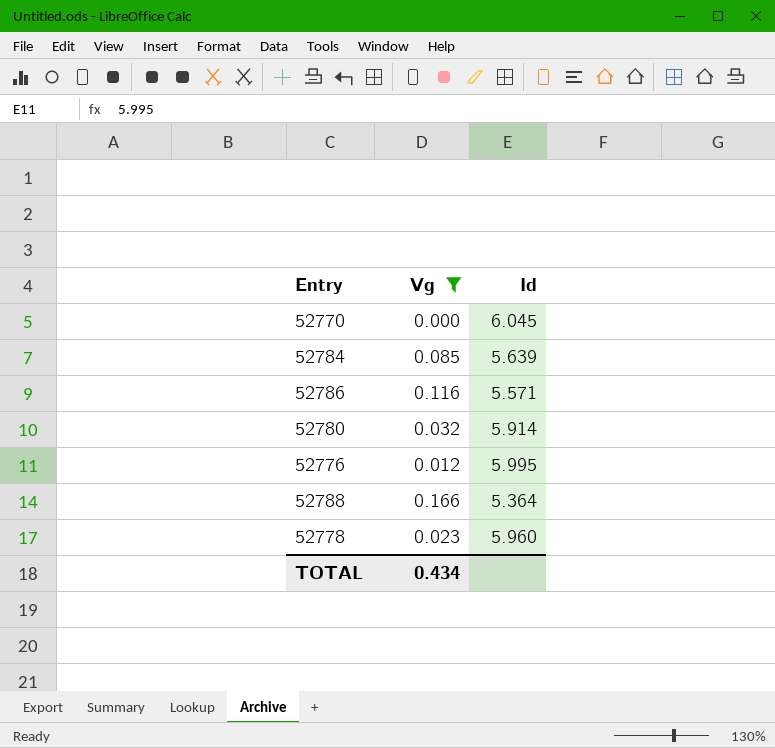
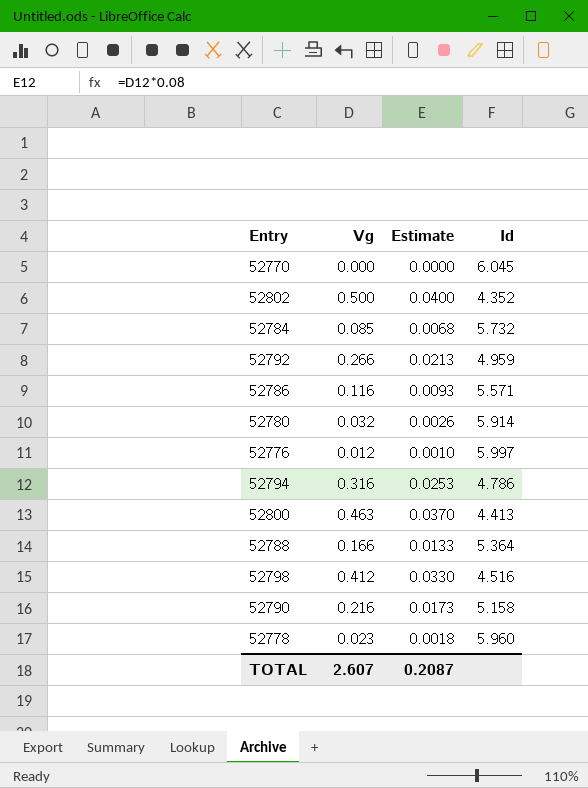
filter: Vg <= 0.166 -> none
column Estimate | formula: none -> [Vg] * 0.08
52784 | Id: 5.639 -> 5.732
52776 | Id: 5.995 -> 5.997
TOTAL | Vg: 0.434 -> 2.607

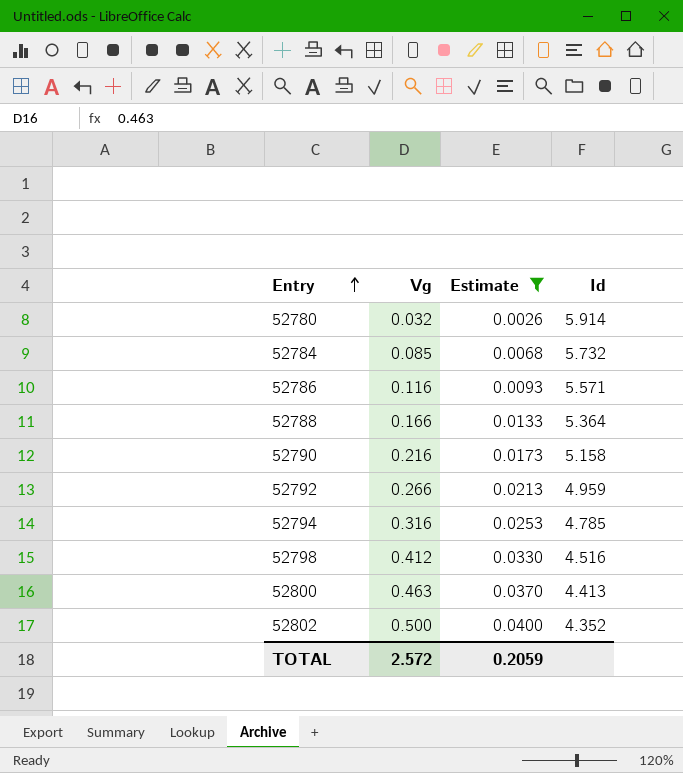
filter: none -> Estimate >= 0.0026
row order: none -> Entry ascending
52794 | Id: 4.786 -> 4.785
TOTAL | Vg: 2.607 -> 2.572
TOTAL | Estimate: 0.2087 -> 0.2059

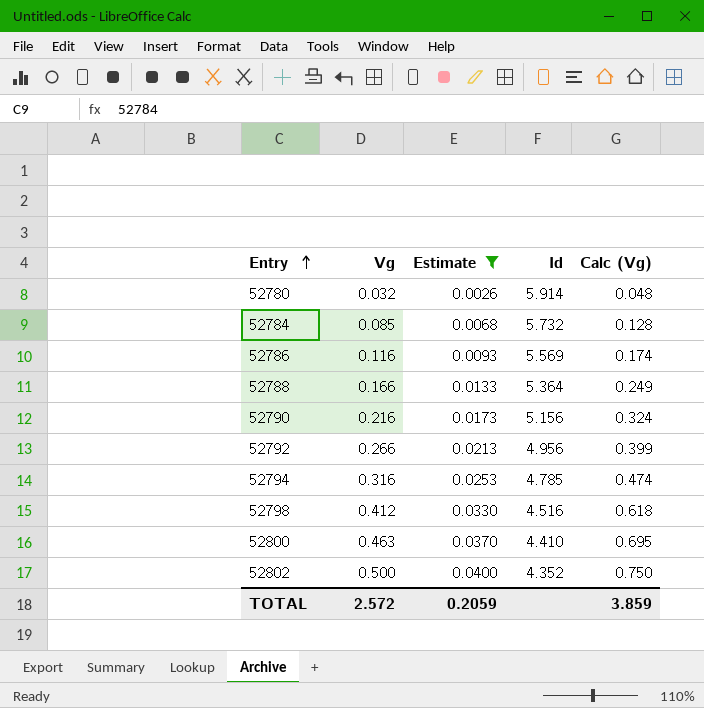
column Calc (Vg) | formula: none -> [Vg] * 1.5
52786 | Id: 5.571 -> 5.569
52790 | Id: 5.158 -> 5.156
52792 | Id: 4.959 -> 4.956
52800 | Id: 4.413 -> 4.410

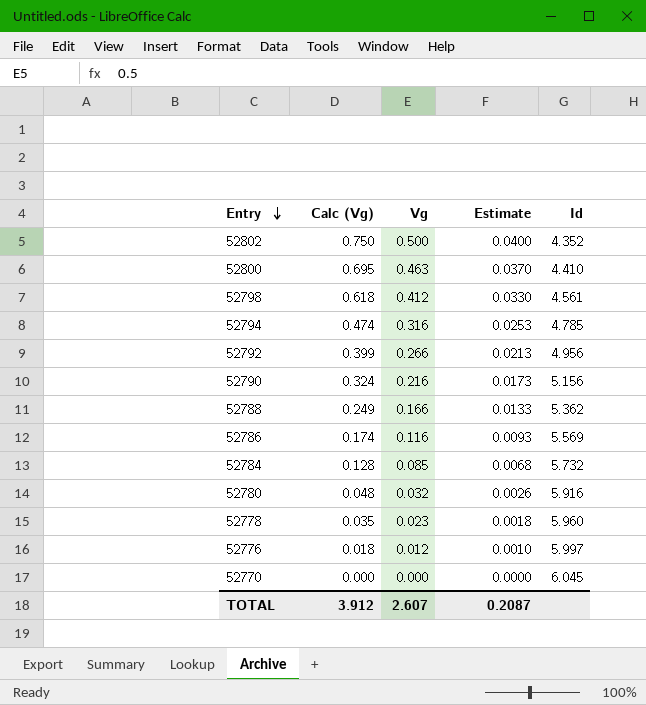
filter: Estimate >= 0.0026 -> none
row order: Entry ascending -> Entry descending
column Calc (Vg) | position: 5 -> 2
52798 | Id: 4.516 -> 4.561
52788 | Id: 5.364 -> 5.362
52780 | Id: 5.914 -> 5.916
TOTAL | Calc (Vg): 3.859 -> 3.912
TOTAL | Vg: 2.572 -> 2.607
TOTAL | Estimate: 0.2059 -> 0.2087

